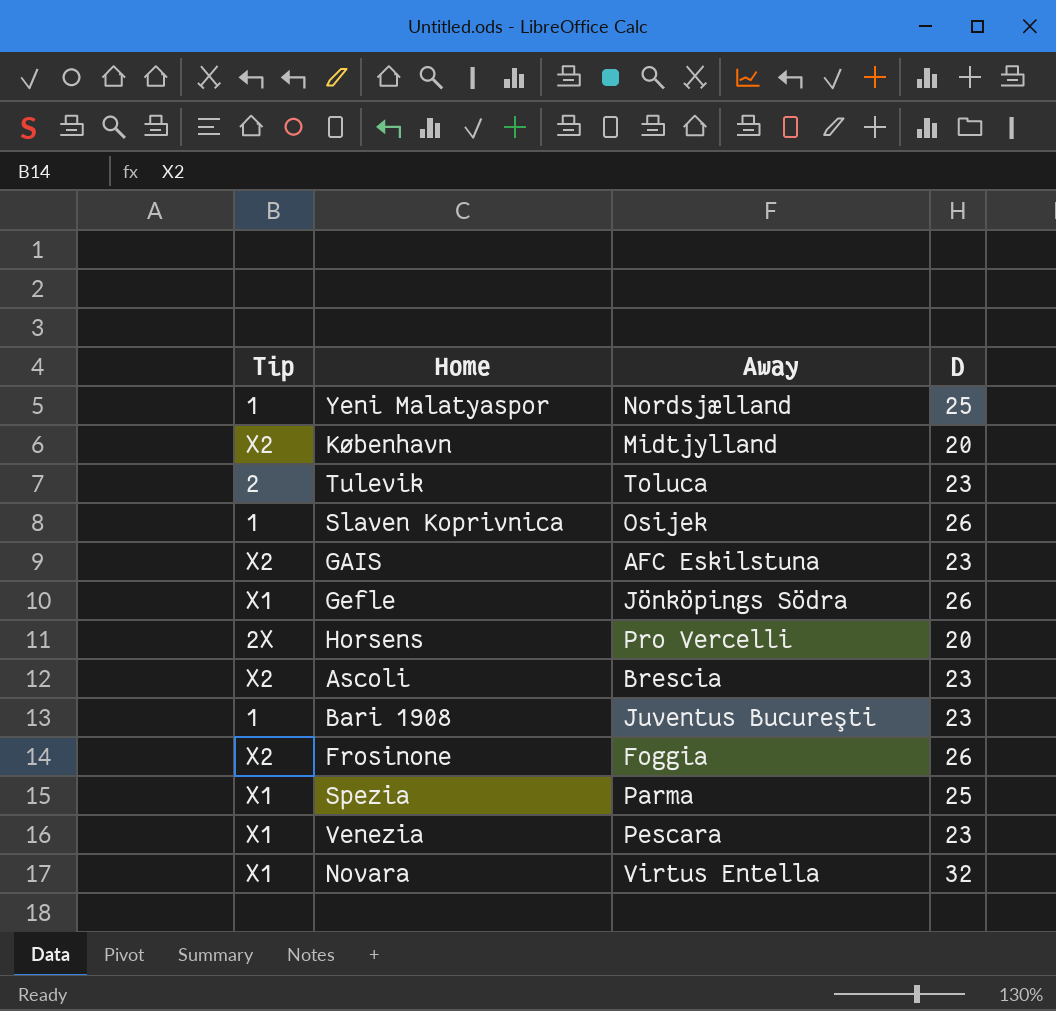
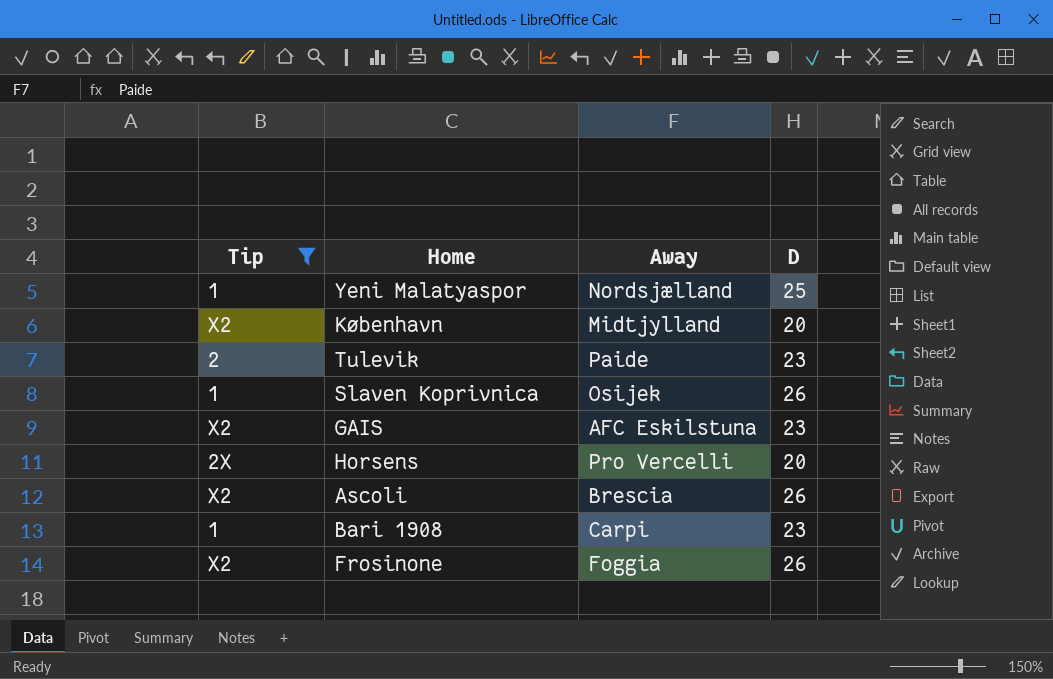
filter: none -> Tip != X1
Tulevik | Away: Toluca -> Paide
Ascoli | D: 23 -> 26
Bari 1908 | Away: Juventus Bucureşti -> Carpi

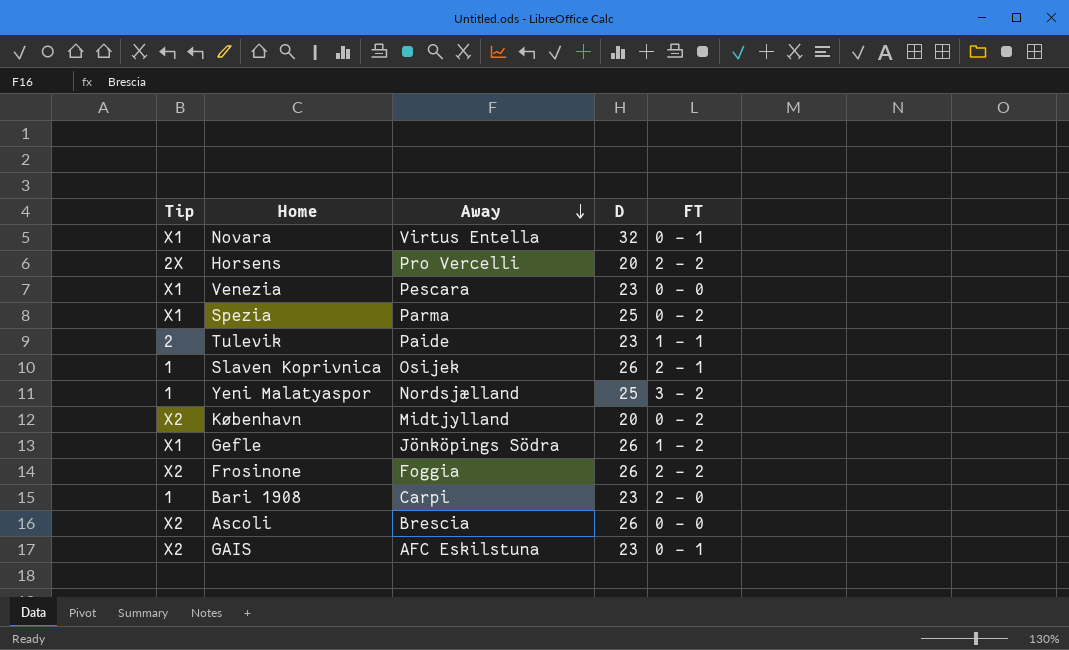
filter: Tip != X1 -> none
row order: none -> Away descending
column FT | position: none -> 5

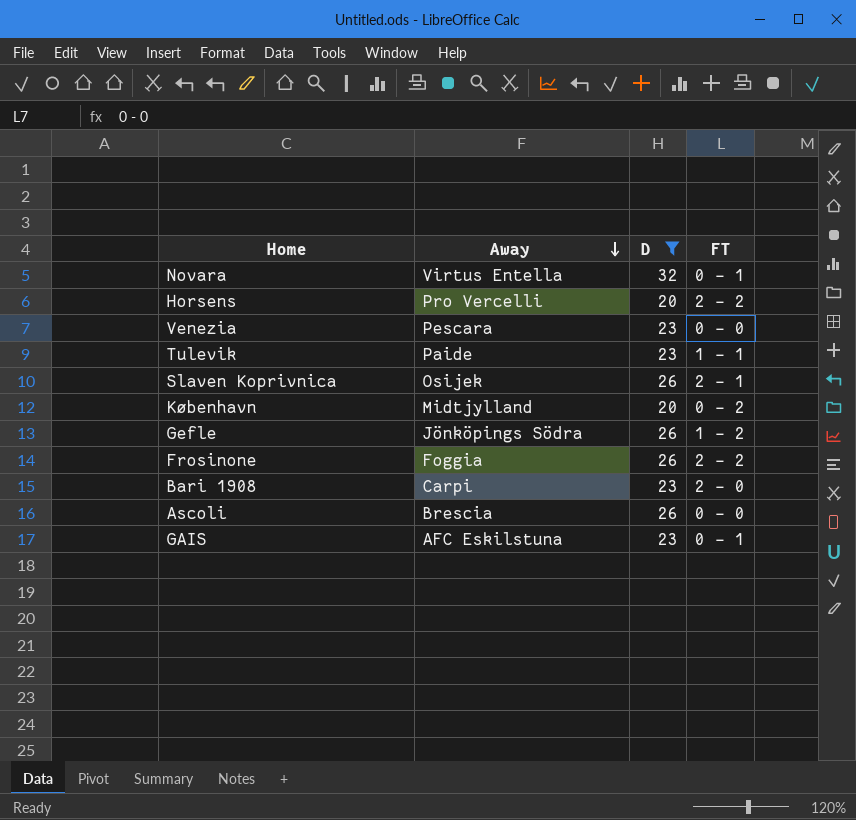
filter: none -> D != 25
column Tip | position: 1 -> none

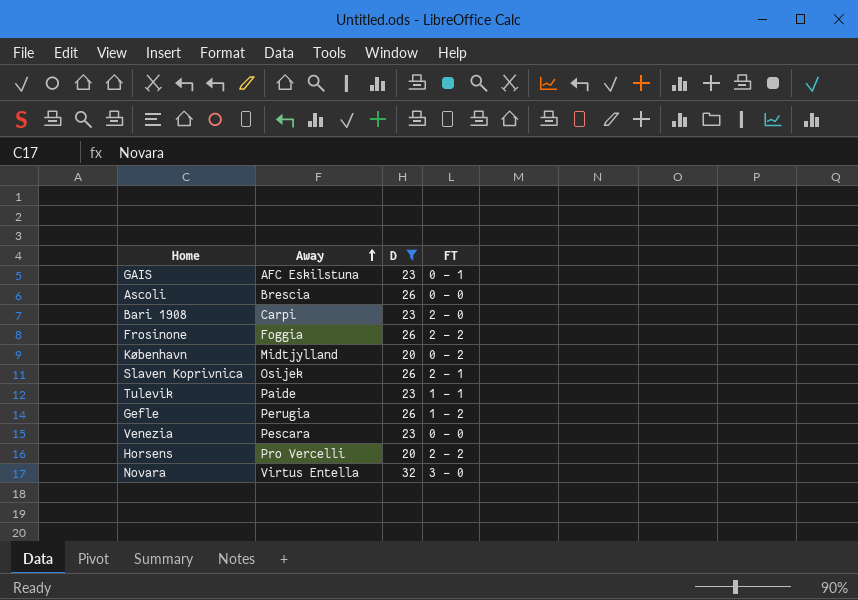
row order: Away descending -> Away ascending
Gefle | Away: Jönköpings Södra -> Perugia
Novara | FT: 0 - 1 -> 3 - 0

